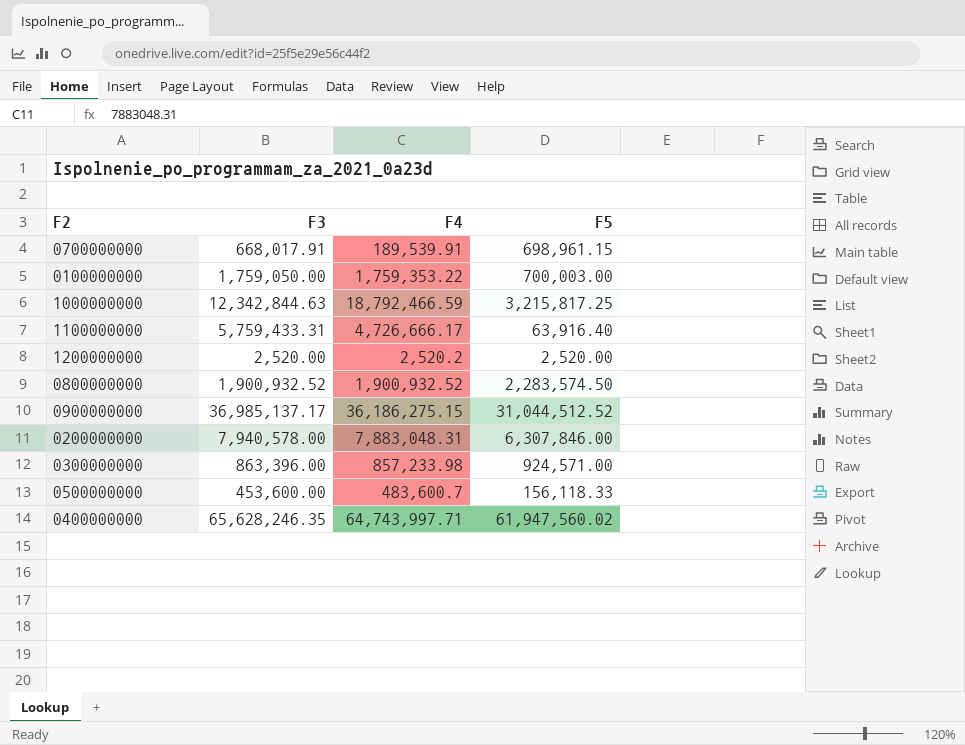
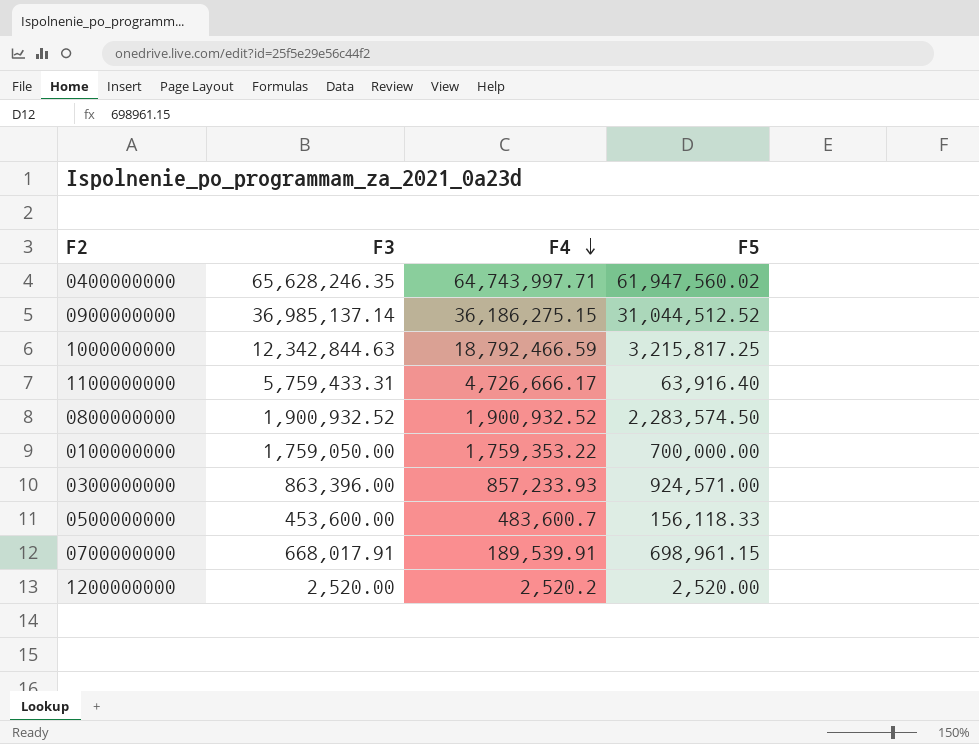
row order: none -> F4 descending
row 0200000000: 7,940,578.00 | 7,883,048.31 | 6,307,846.00 -> none
0900000000 | F3: 36,985,137.17 -> 36,985,137.14
0100000000 | F5: 700,003.00 -> 700,000.00
0300000000 | F4: 857,233.98 -> 857,233.93

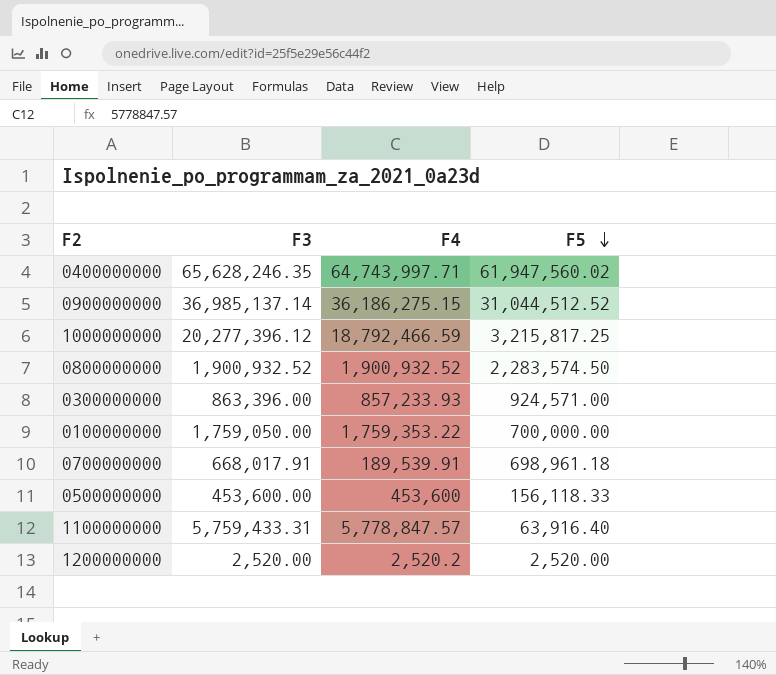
row order: F4 descending -> F5 descending
1000000000 | F3: 12,342,844.63 -> 20,277,396.12
0700000000 | F5: 698,961.15 -> 698,961.18
0500000000 | F4: 483,600.7 -> 453,600
1100000000 | F4: 4,726,666.17 -> 5,778,847.57

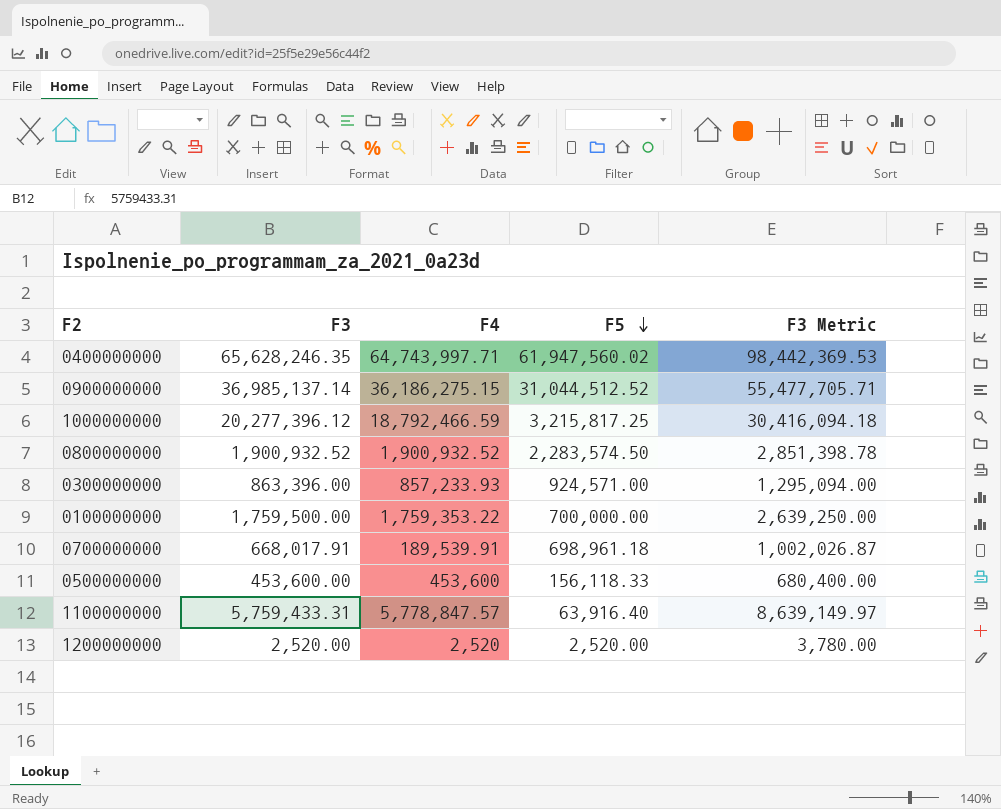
column F3 Metric | formula: none -> [F3] * 1.5
0100000000 | F3: 1,759,050.00 -> 1,759,500.00
1200000000 | F4: 2,520.2 -> 2,520

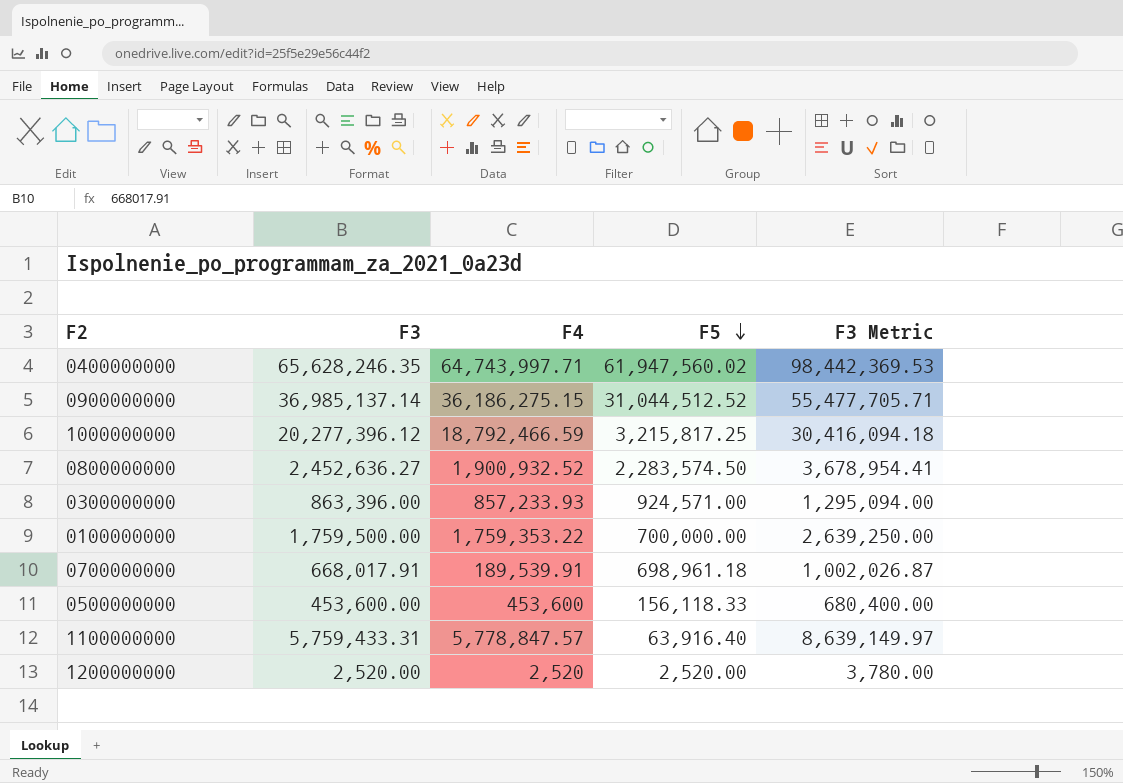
0800000000 | F3: 1,900,932.52 -> 2,452,636.27
0800000000 | F3 Metric: 2,851,398.78 -> 3,678,954.41

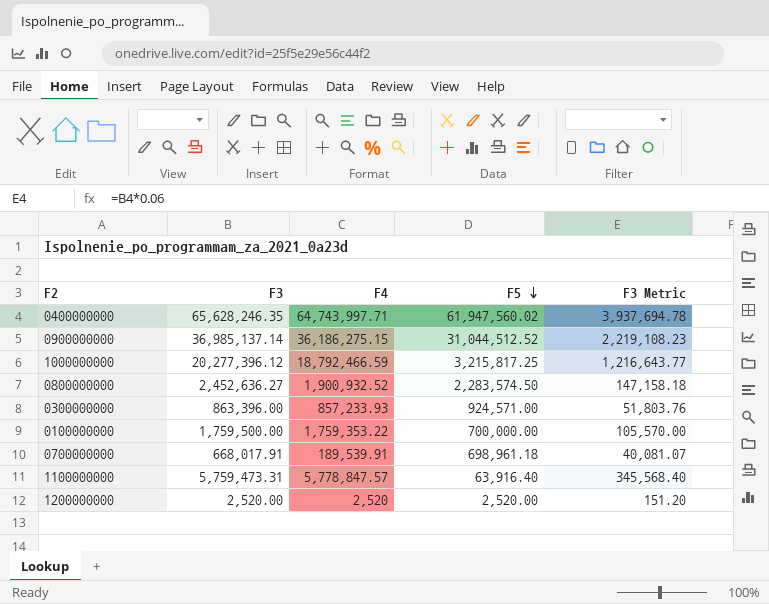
column F3 Metric | formula: [F3] * 1.5 -> [F3] * 0.06
row 0500000000: 453,600.00 | 453,600 | 156,118.33 | 680,400.00 -> none
1100000000 | F3: 5,759,433.31 -> 5,759,473.31

